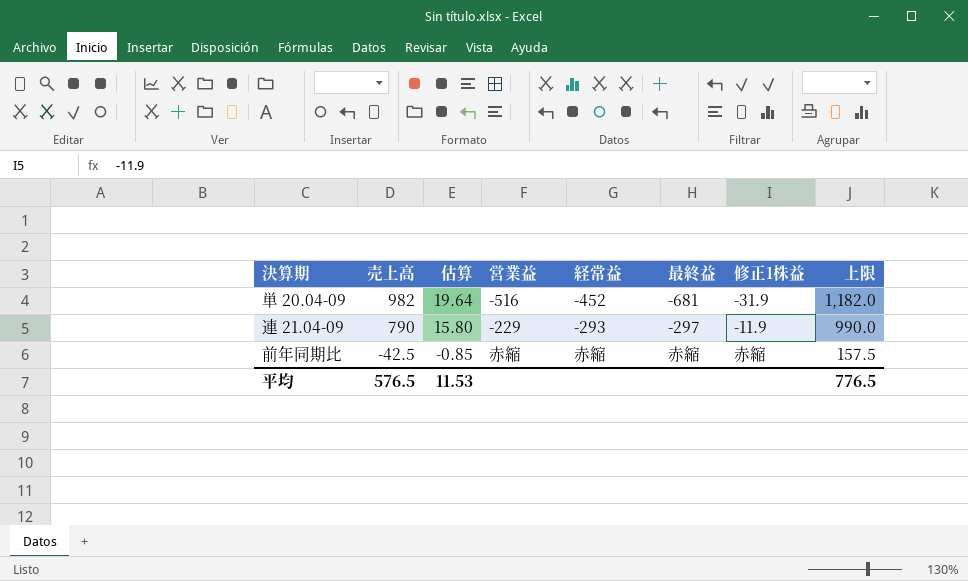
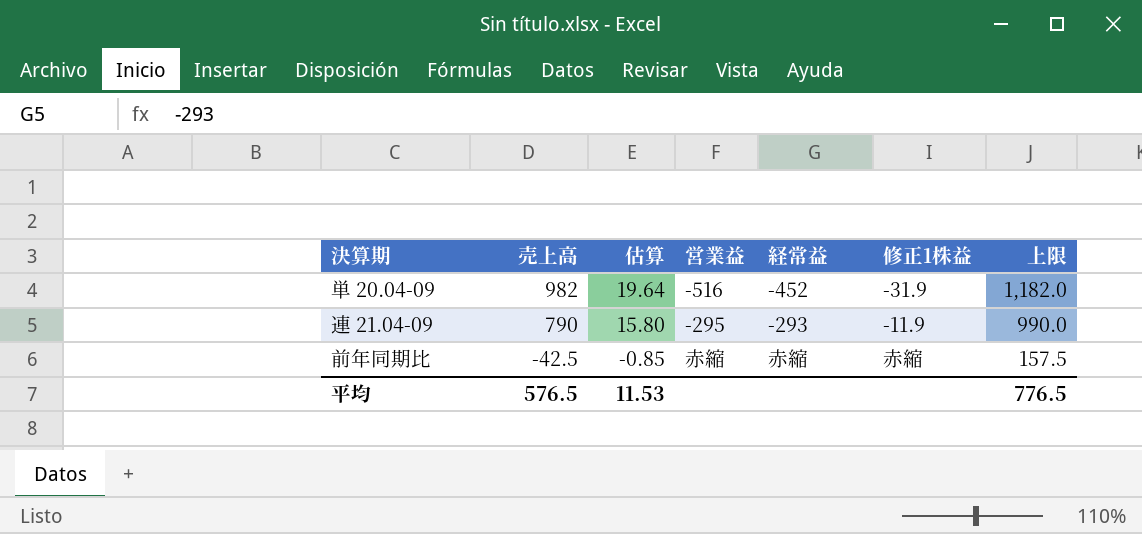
column 最終益 | position: 6 -> none
連 21.04-09 | 営業益: -229 -> -295

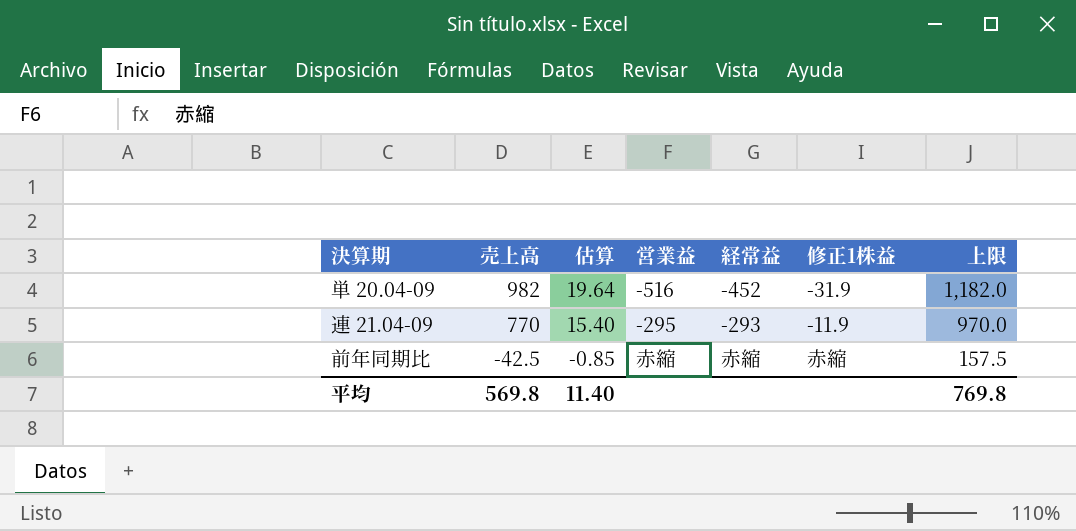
連 21.04-09 | 売上高: 790 -> 770
連 21.04-09 | 估算: 15.80 -> 15.40
連 21.04-09 | 上限: 990.0 -> 970.0
平均 | 売上高: 576.5 -> 569.8
平均 | 估算: 11.53 -> 11.40
平均 | 上限: 776.5 -> 769.8

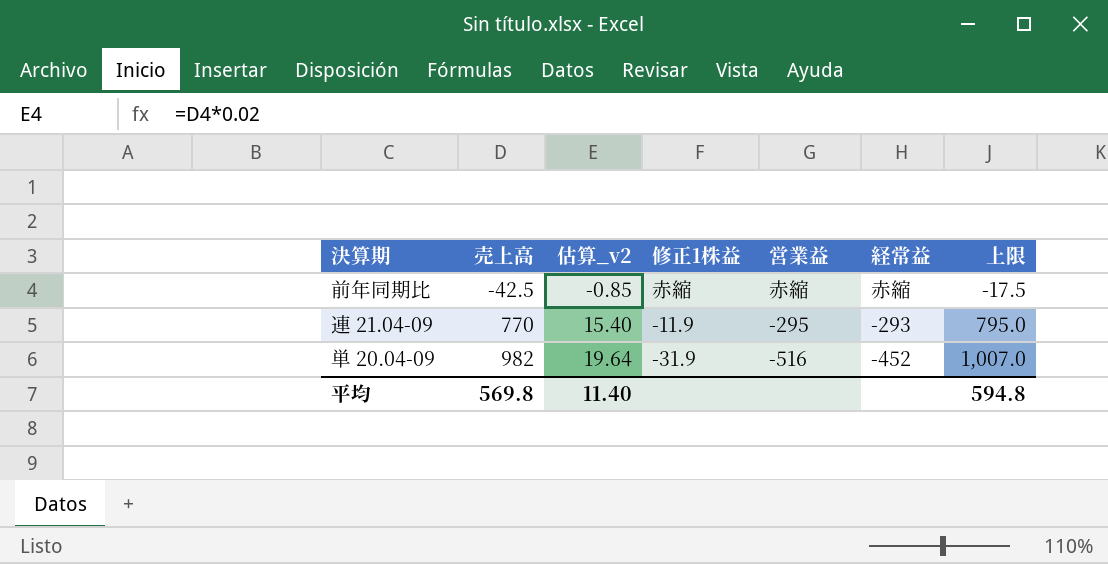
row order: 売上高 descending -> 売上高 ascending
column name: 估算 -> 估算_v2
column 修正1株益 | position: 6 -> 4
column 上限 | formula: [売上高] + 200 -> [売上高] + 25
平均 | 上限: 769.8 -> 594.8

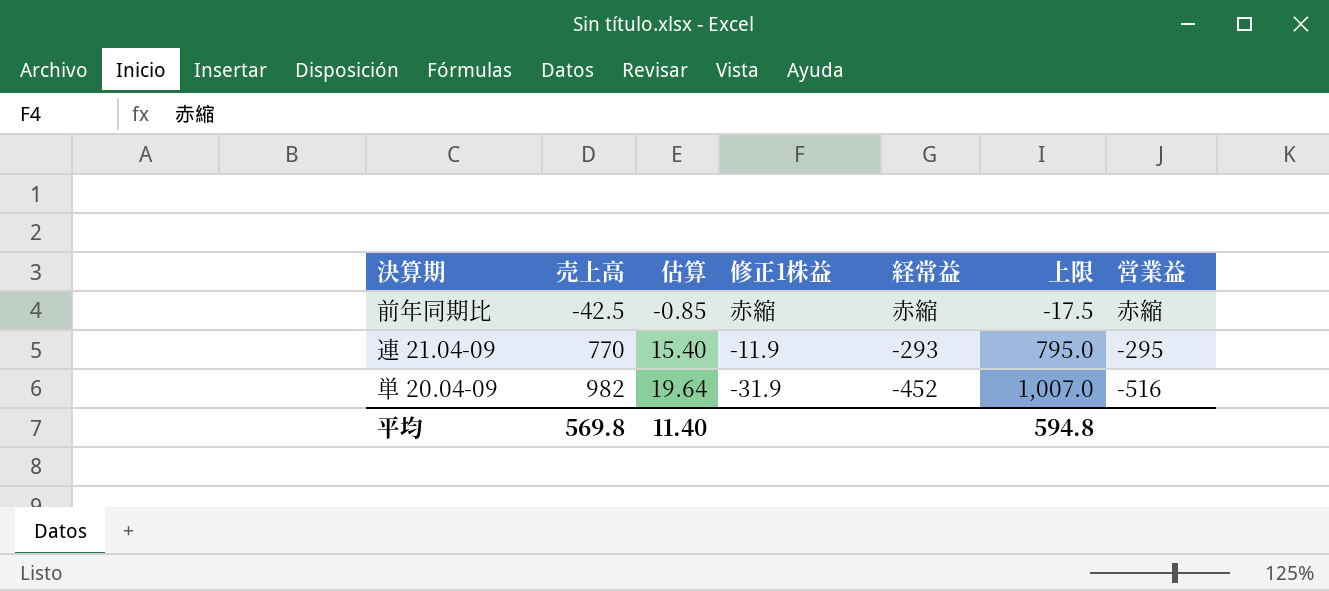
column name: 估算_v2 -> 估算
column 営業益 | position: 5 -> 7

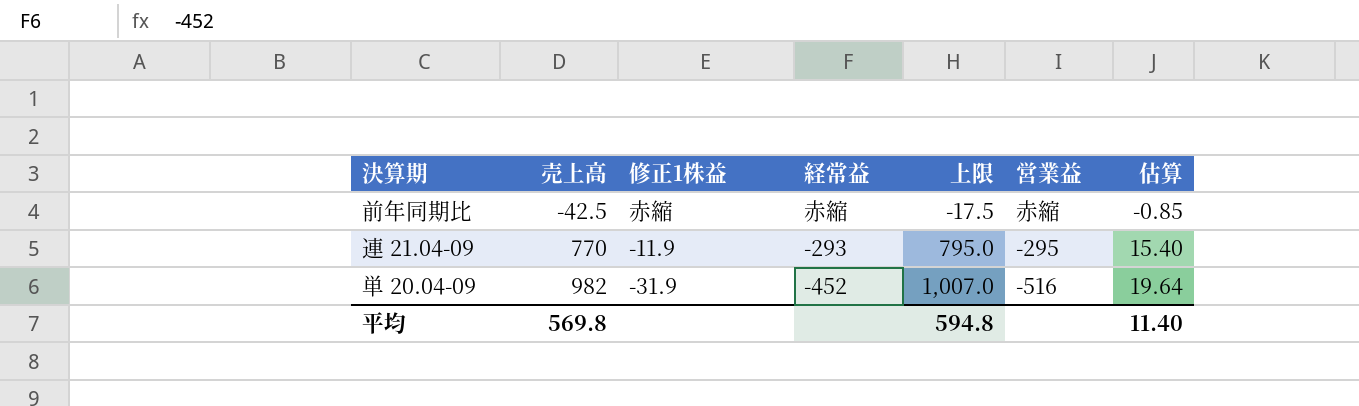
column 估算 | position: 3 -> 7

